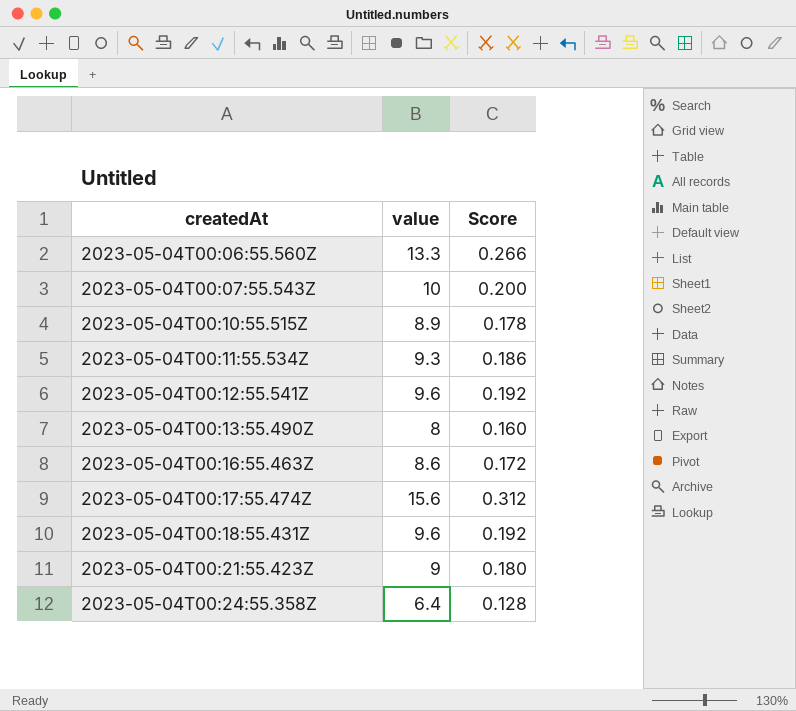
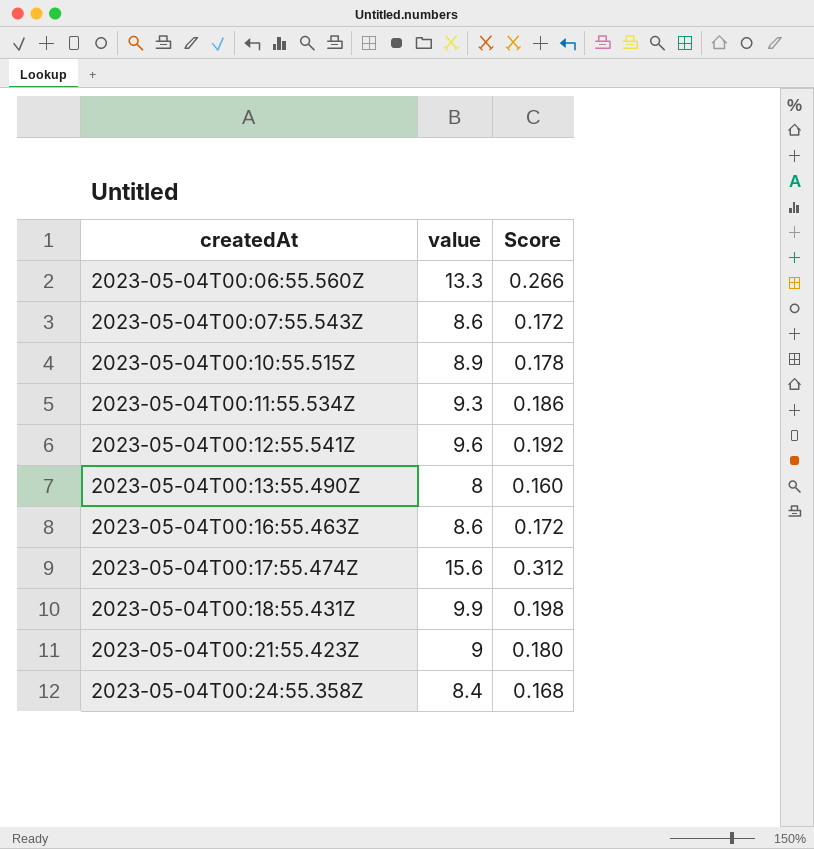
2023-05-04T00:07:55.543Z | value: 10 -> 8.6
2023-05-04T00:07:55.543Z | Score: 0.200 -> 0.172
2023-05-04T00:18:55.431Z | value: 9.6 -> 9.9
2023-05-04T00:18:55.431Z | Score: 0.192 -> 0.198
2023-05-04T00:24:55.358Z | value: 6.4 -> 8.4
2023-05-04T00:24:55.358Z | Score: 0.128 -> 0.168

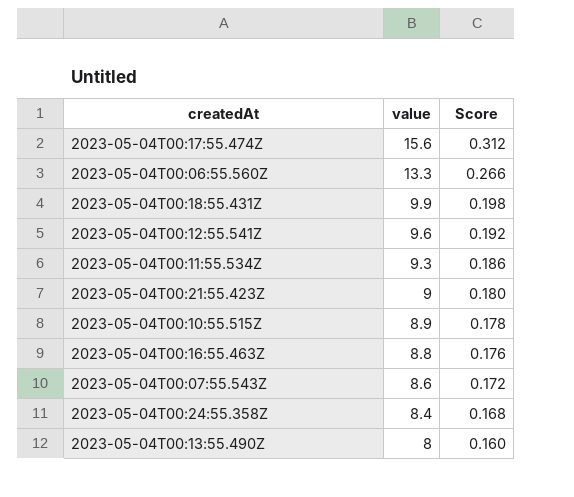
row order: createdAt ascending -> value descending
2023-05-04T00:16:55.463Z | value: 8.6 -> 8.8
2023-05-04T00:16:55.463Z | Score: 0.172 -> 0.176

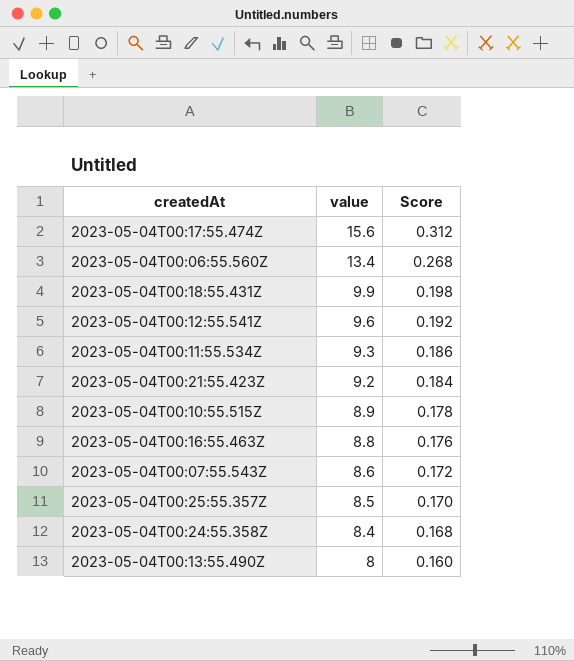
2023-05-04T00:06:55.560Z | value: 13.3 -> 13.4
2023-05-04T00:06:55.560Z | Score: 0.266 -> 0.268
2023-05-04T00:21:55.423Z | value: 9 -> 9.2
2023-05-04T00:21:55.423Z | Score: 0.180 -> 0.184
row 2023-05-04T00:25:55.357Z: none -> 8.5 | 0.170

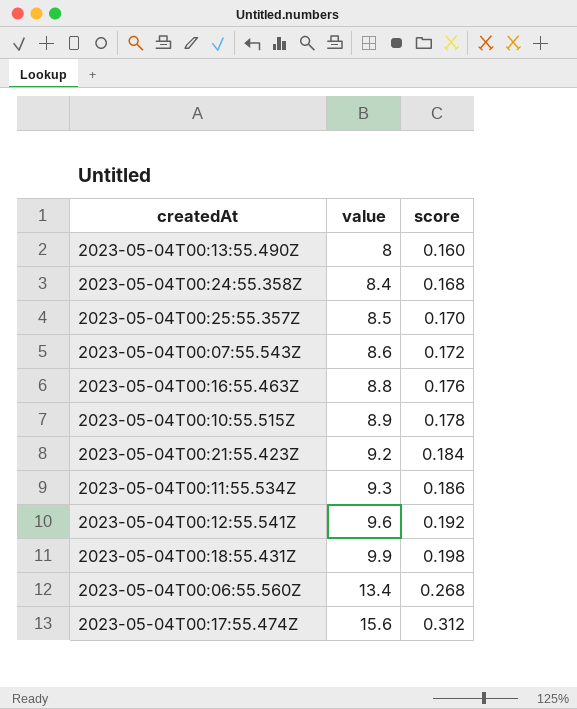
row order: value descending -> value ascending
column name: Score -> score

